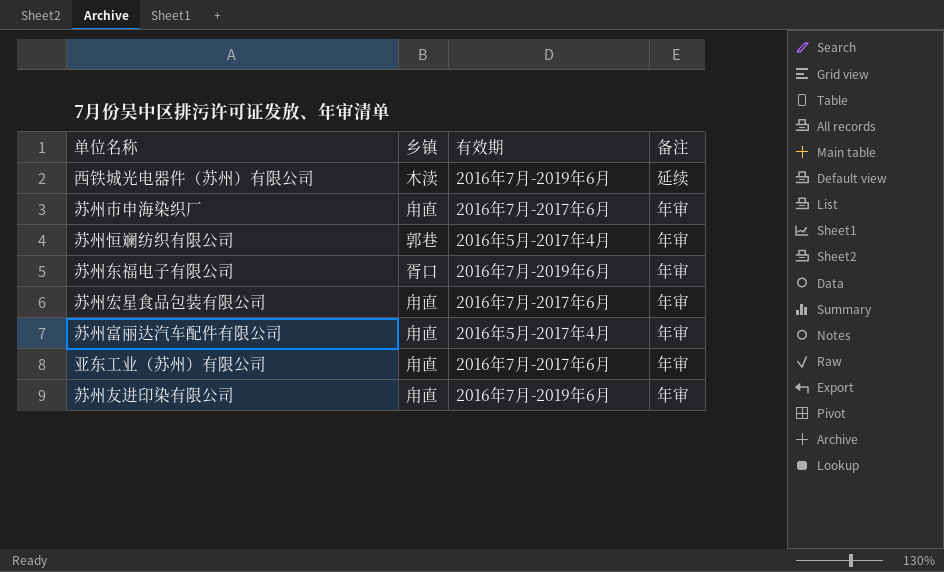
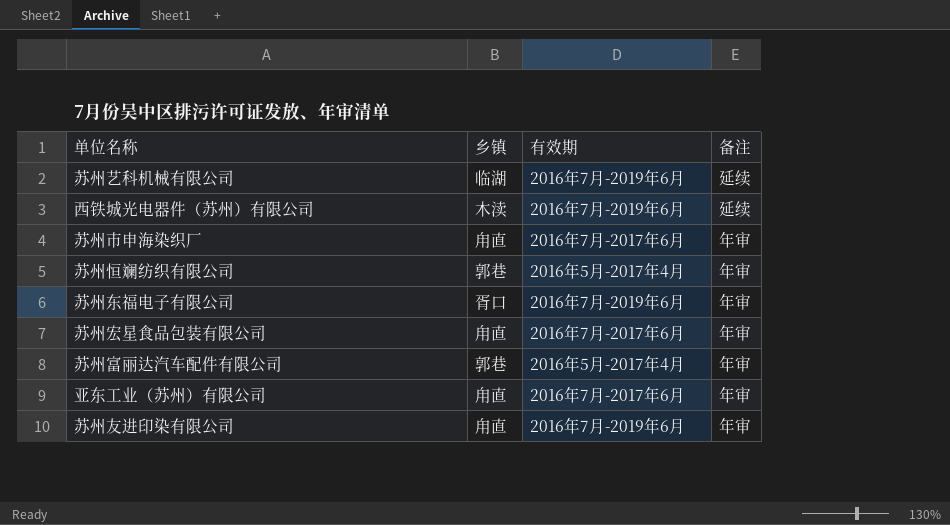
row 苏州艺科机械有限公司: none -> 临湖 | 2016年7月-2019年6月 | 延续
苏州富丽达汽车配件有限公司 | 乡镇: 甪直 -> 郭巷

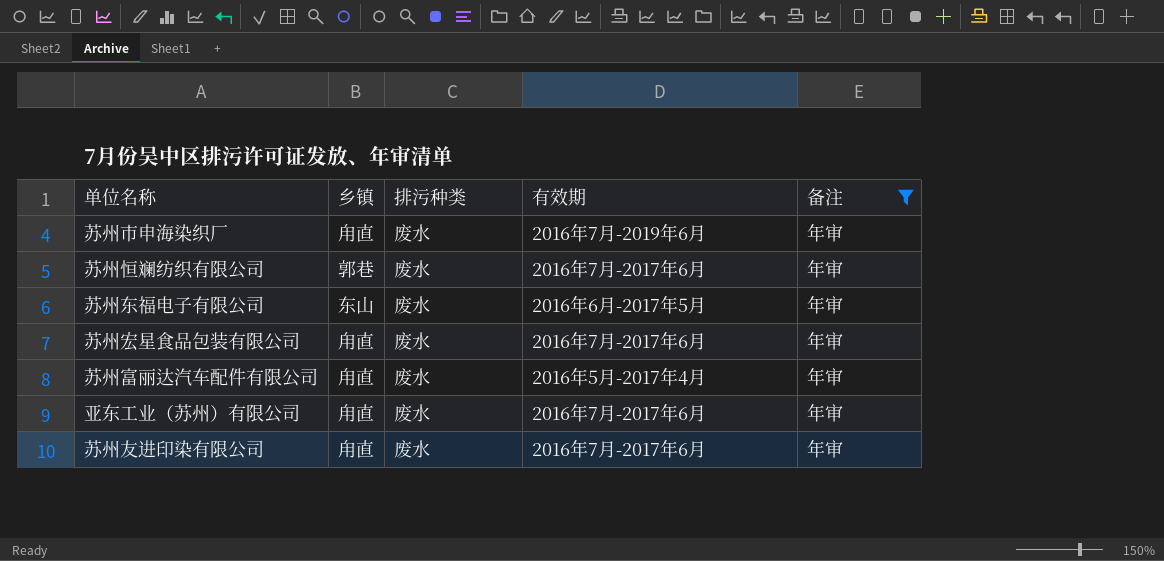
filter: none -> 备注 = 年审
column 排污种类 | position: none -> 3
苏州市申海染织厂 | 有效期: 2016年7月-2017年6月 -> 2016年7月-2019年6月
苏州恒斓纺织有限公司 | 有效期: 2016年5月-2017年4月 -> 2016年7月-2017年6月
苏州东福电子有限公司 | 乡镇: 胥口 -> 东山
苏州东福电子有限公司 | 有效期: 2016年7月-2019年6月 -> 2016年6月-2017年5月
苏州富丽达汽车配件有限公司 | 乡镇: 郭巷 -> 甪直
苏州友进印染有限公司 | 有效期: 2016年7月-2019年6月 -> 2016年7月-2017年6月

